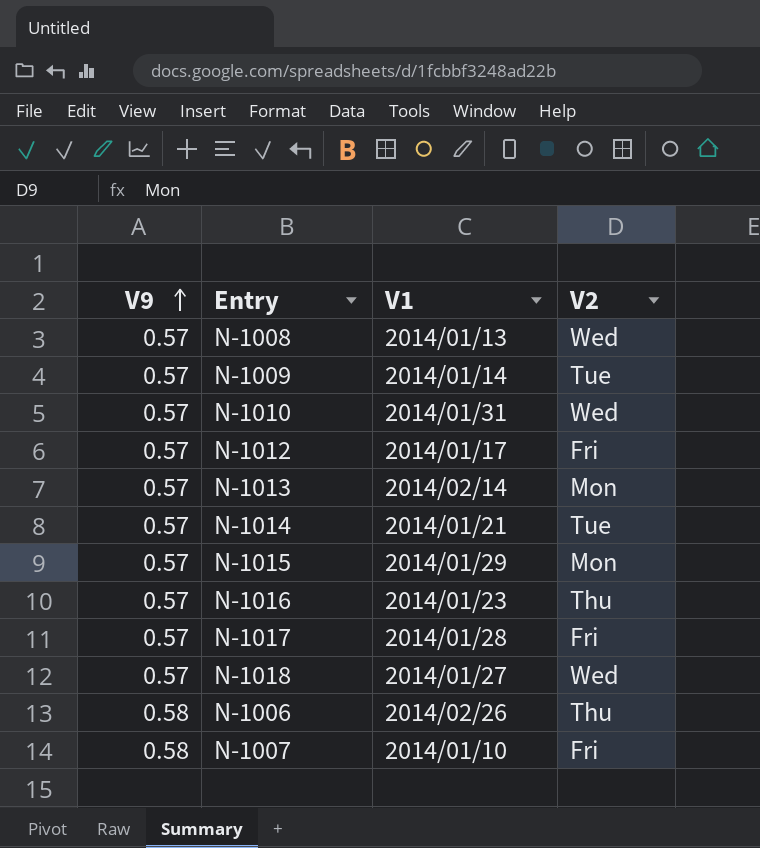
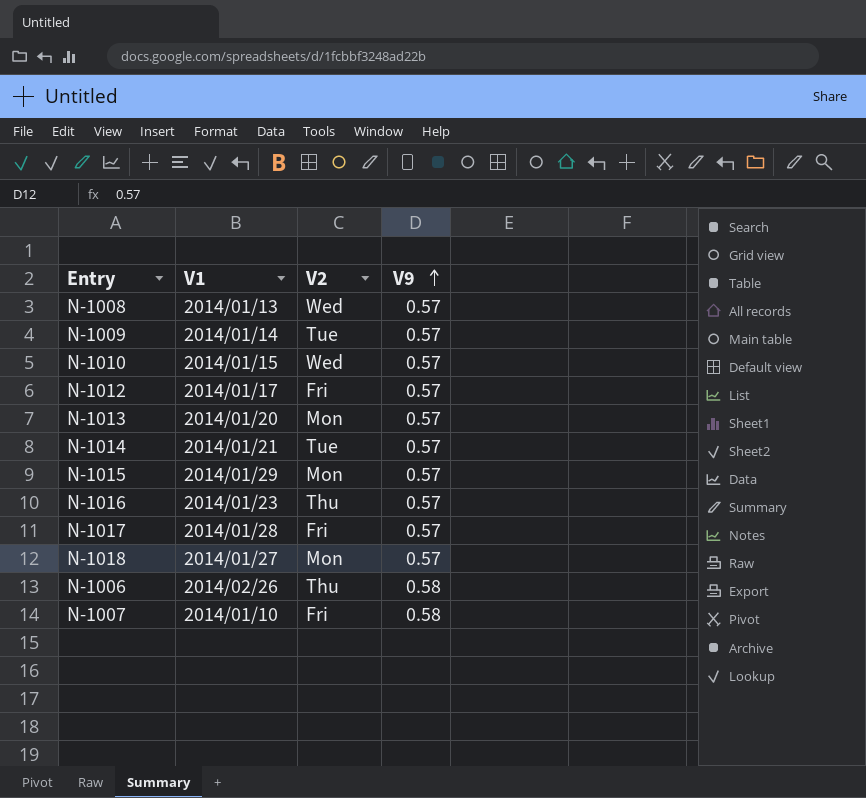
column V9 | position: 1 -> 4
N-1010 | V1: 2014/01/31 -> 2014/01/15
N-1013 | V1: 2014/02/14 -> 2014/01/20
N-1018 | V2: Wed -> Mon

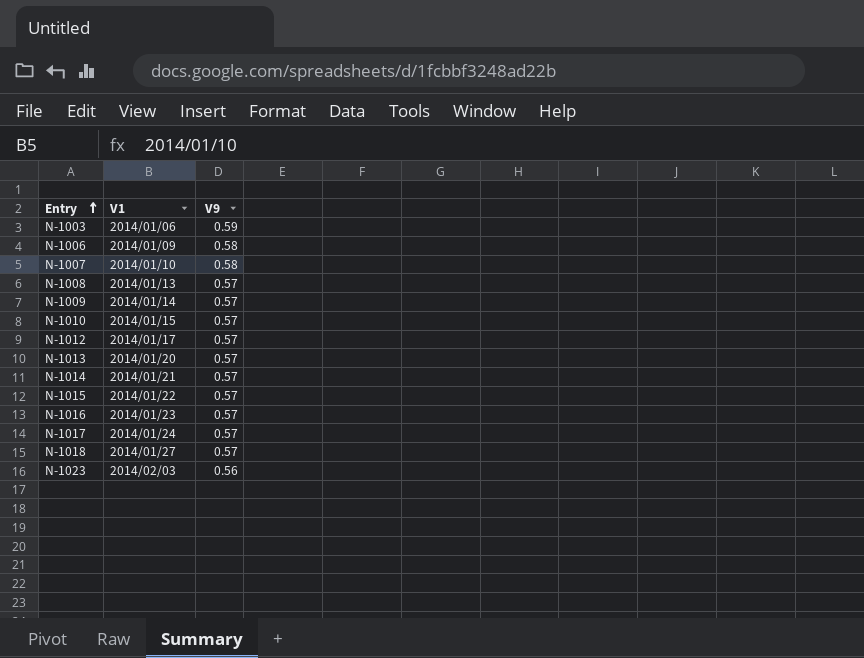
row order: V9 ascending -> Entry ascending
column V2 | position: 3 -> none
row N-1003: none -> 2014/01/06 | 0.59
N-1006 | V1: 2014/02/26 -> 2014/01/09
N-1015 | V1: 2014/01/29 -> 2014/01/22
N-1017 | V1: 2014/01/28 -> 2014/01/24
row N-1023: none -> 2014/02/03 | 0.56

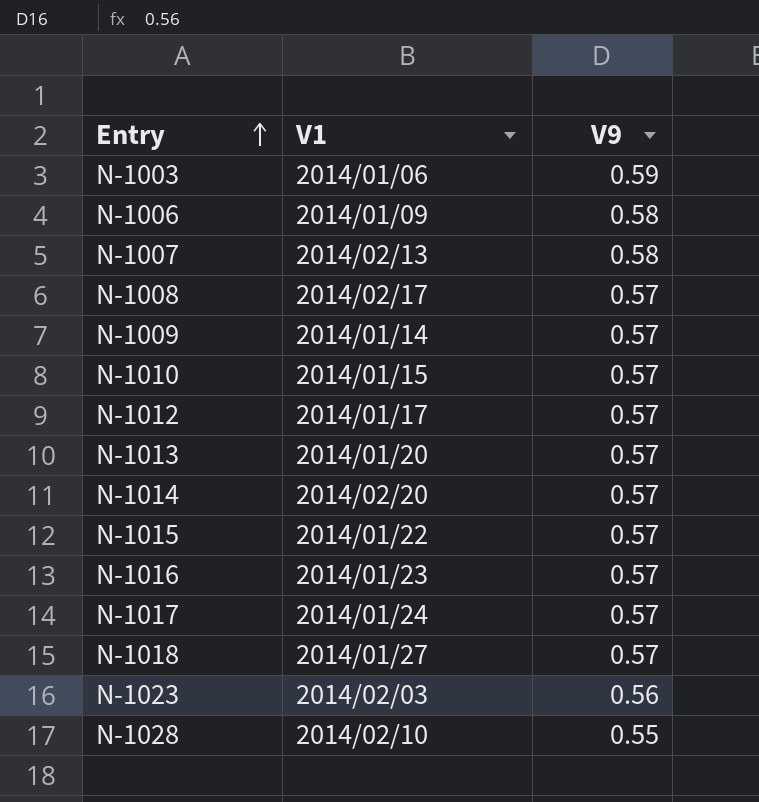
N-1007 | V1: 2014/01/10 -> 2014/02/13
N-1008 | V1: 2014/01/13 -> 2014/02/17
N-1014 | V1: 2014/01/21 -> 2014/02/20
row N-1028: none -> 2014/02/10 | 0.55

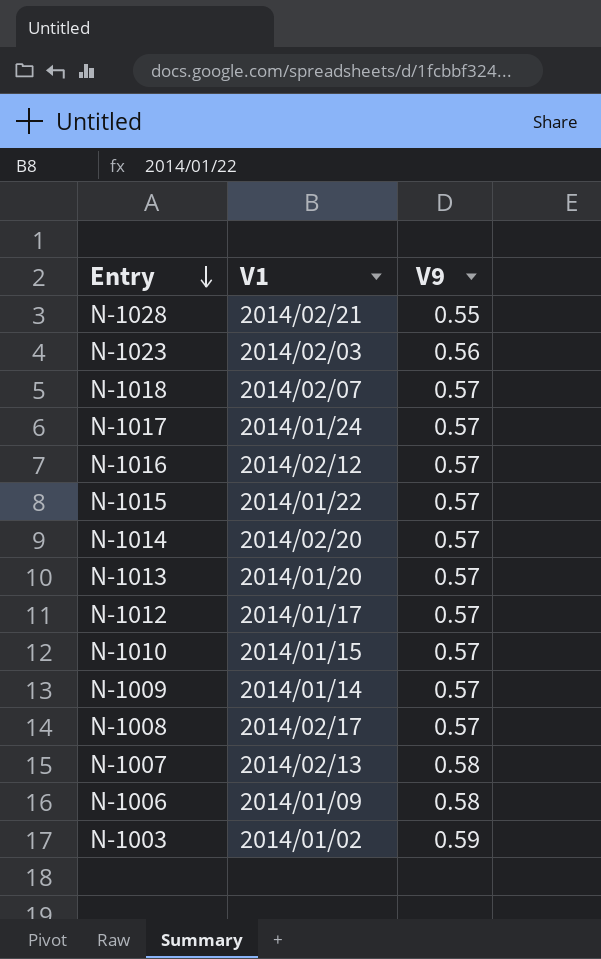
row order: Entry ascending -> Entry descending
N-1028 | V1: 2014/02/10 -> 2014/02/21
N-1018 | V1: 2014/01/27 -> 2014/02/07
N-1016 | V1: 2014/01/23 -> 2014/02/12
N-1003 | V1: 2014/01/06 -> 2014/01/02

